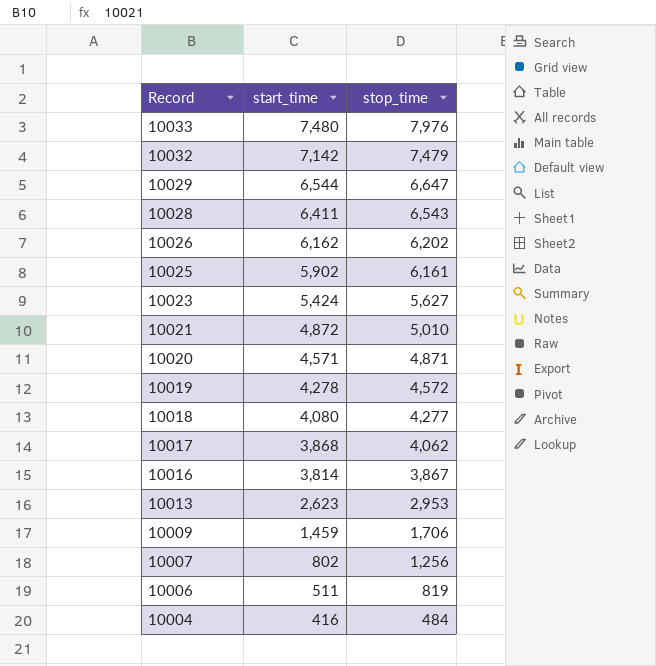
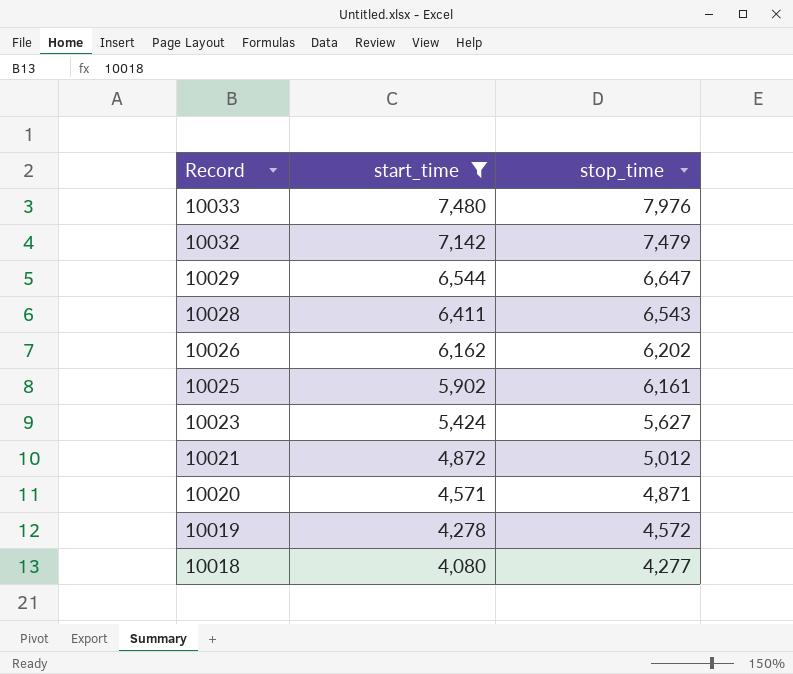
filter: none -> start_time >= 4,080
10021 | stop_time: 5,010 -> 5,012

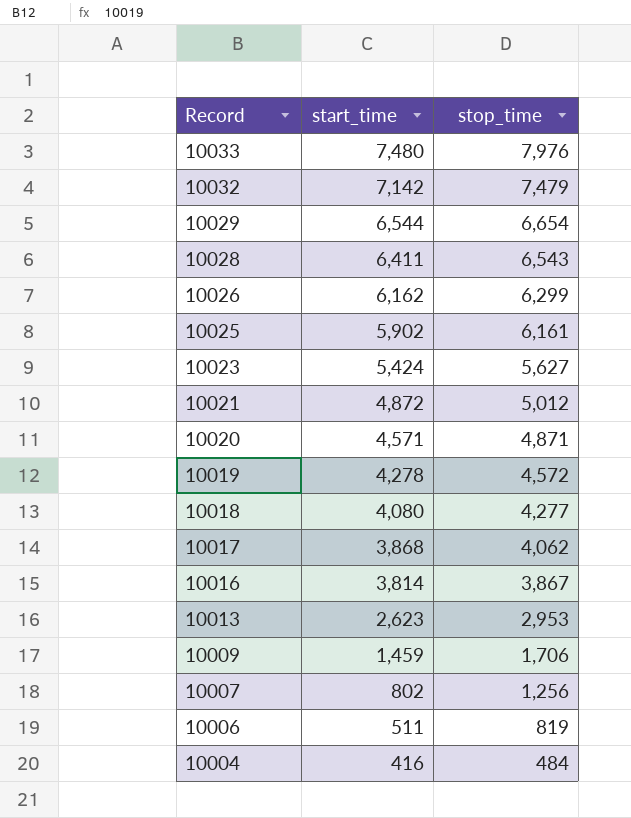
filter: start_time >= 4,080 -> none
10029 | stop_time: 6,647 -> 6,654
10026 | stop_time: 6,202 -> 6,299

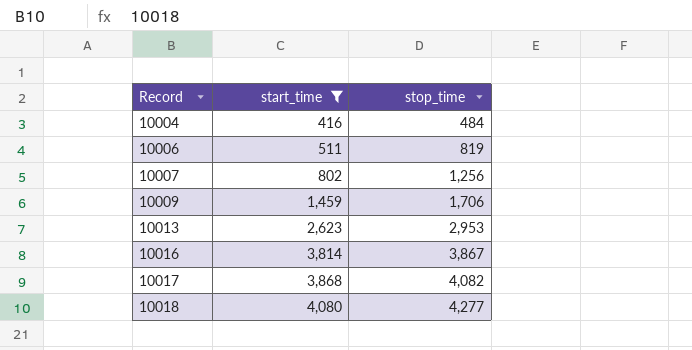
filter: none -> start_time <= 4,080
row order: Record descending -> Record ascending
10017 | stop_time: 4,062 -> 4,082

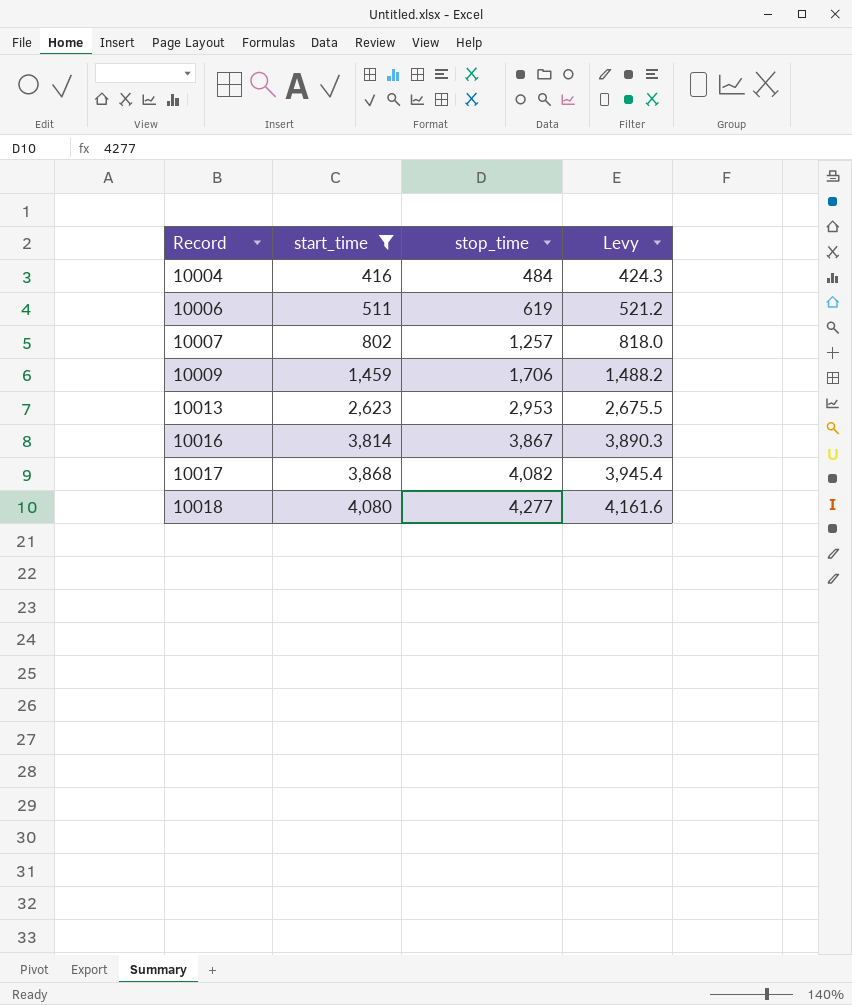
column Levy | formula: none -> [start_time] * 1.02
10006 | stop_time: 819 -> 619
10007 | stop_time: 1,256 -> 1,257

